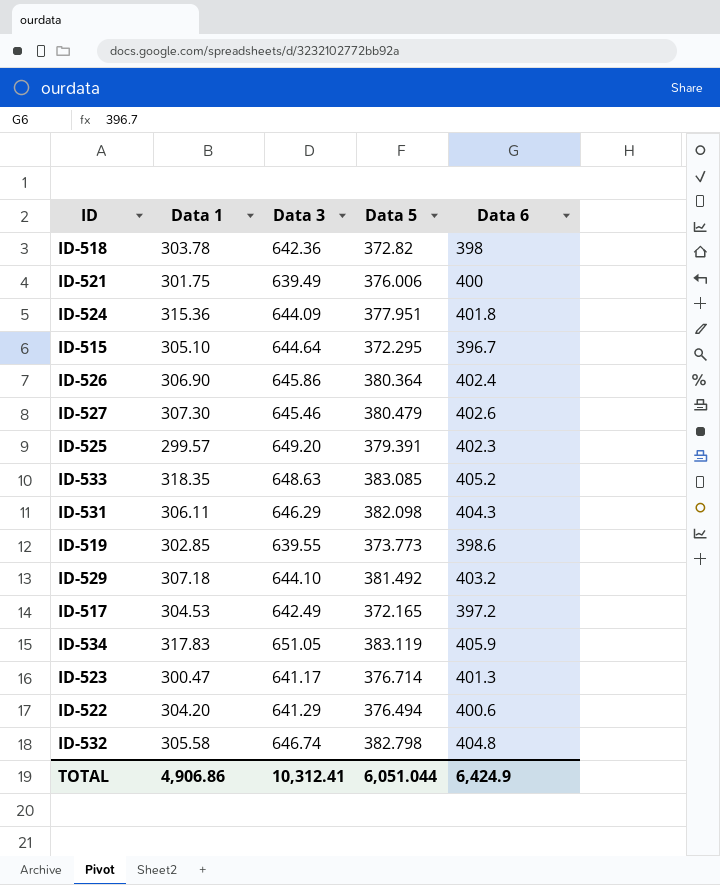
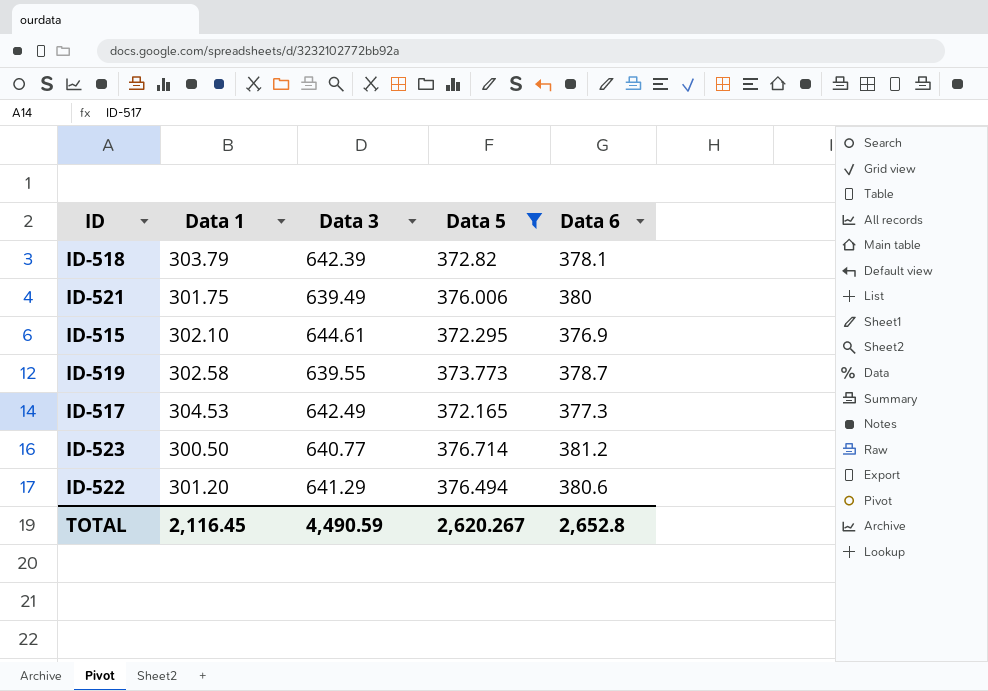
filter: none -> Data 5 <= 376.714
ID-518 | Data 1: 303.78 -> 303.79
ID-518 | Data 3: 642.36 -> 642.39
ID-518 | Data 6: 398 -> 378.1
ID-521 | Data 6: 400 -> 380
ID-515 | Data 1: 305.10 -> 302.10
ID-515 | Data 3: 644.64 -> 644.61
ID-515 | Data 6: 396.7 -> 376.9
ID-519 | Data 1: 302.85 -> 302.58
ID-519 | Data 6: 398.6 -> 378.7
ID-517 | Data 6: 397.2 -> 377.3
ID-523 | Data 1: 300.47 -> 300.50
ID-523 | Data 3: 641.17 -> 640.77
ID-523 | Data 6: 401.3 -> 381.2
ID-522 | Data 1: 304.20 -> 301.20
ID-522 | Data 6: 400.6 -> 380.6
TOTAL | Data 1: 4,906.86 -> 2,116.45
TOTAL | Data 3: 10,312.41 -> 4,490.59
TOTAL | Data 5: 6,051.044 -> 2,620.267
TOTAL | Data 6: 6,424.9 -> 2,652.8

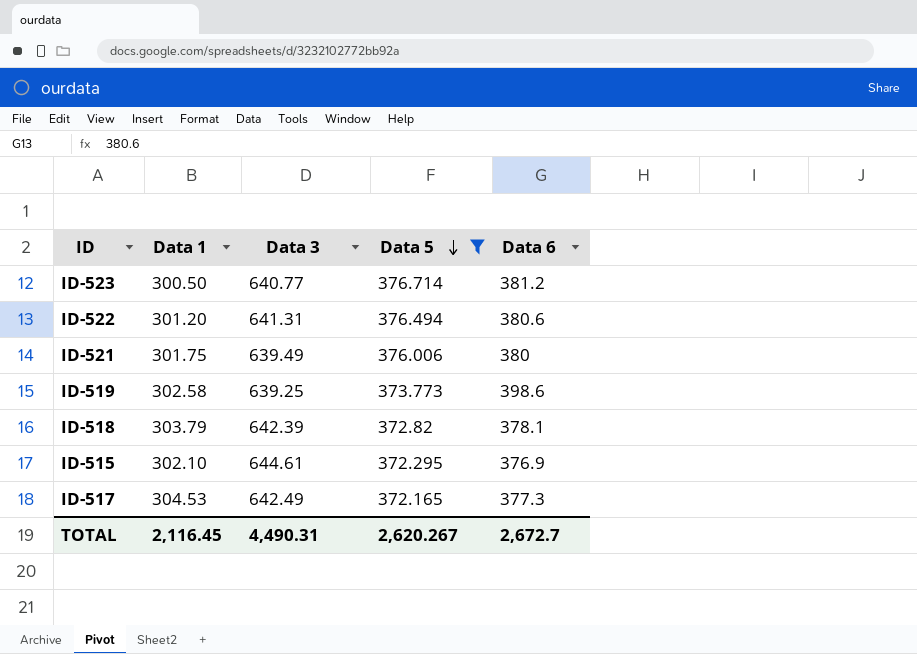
row order: none -> Data 5 descending
ID-522 | Data 3: 641.29 -> 641.31
ID-519 | Data 3: 639.55 -> 639.25
ID-519 | Data 6: 378.7 -> 398.6
TOTAL | Data 3: 4,490.59 -> 4,490.31
TOTAL | Data 6: 2,652.8 -> 2,672.7

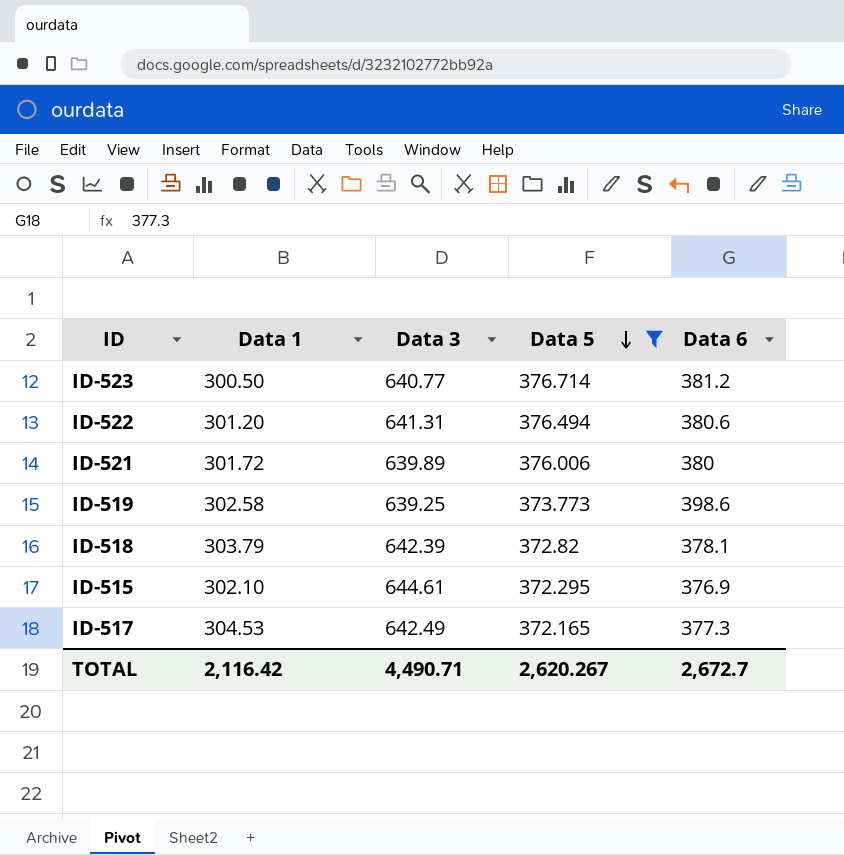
ID-521 | Data 1: 301.75 -> 301.72
ID-521 | Data 3: 639.49 -> 639.89
TOTAL | Data 1: 2,116.45 -> 2,116.42
TOTAL | Data 3: 4,490.31 -> 4,490.71

